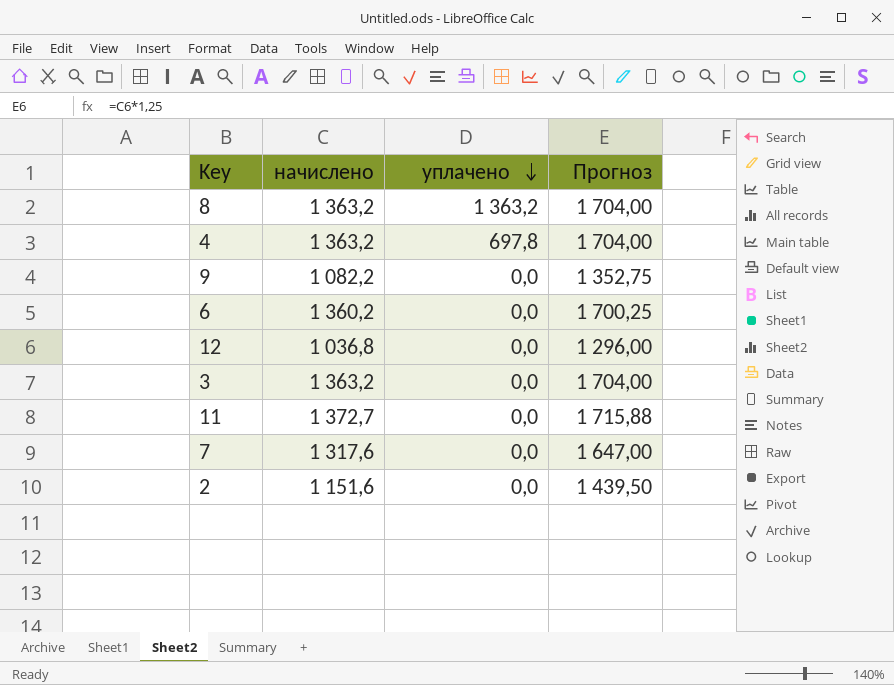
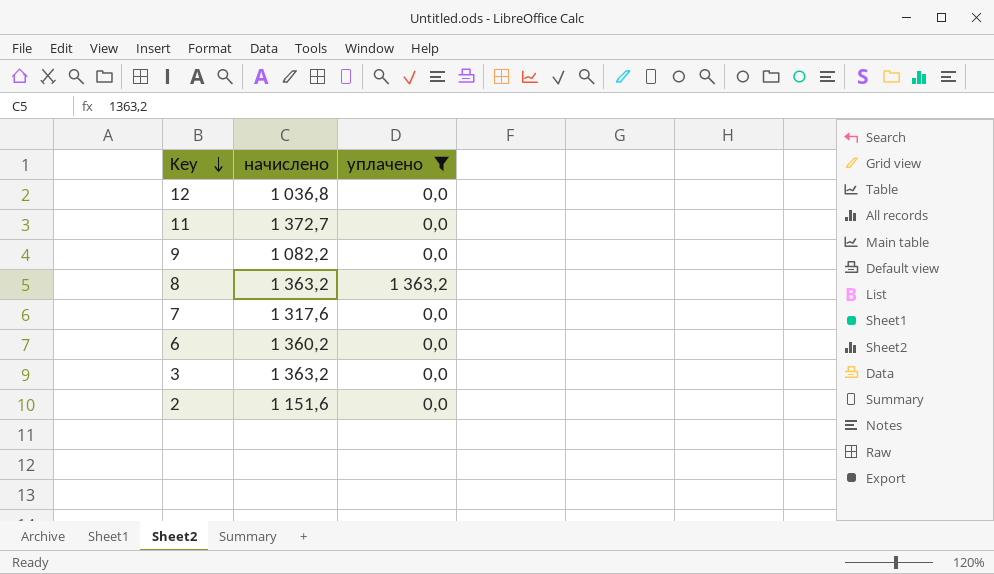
filter: none -> уплачено != 697,8
row order: уплачено descending -> Key descending
column Прогноз | formula: [начислено] * 1,25 -> none

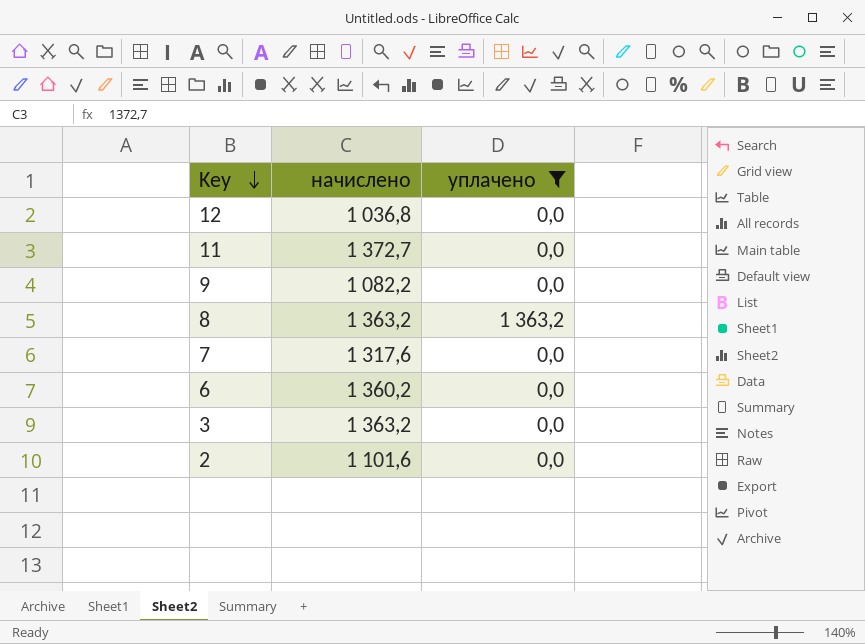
2 | начислено: 1 151,6 -> 1 101,6

